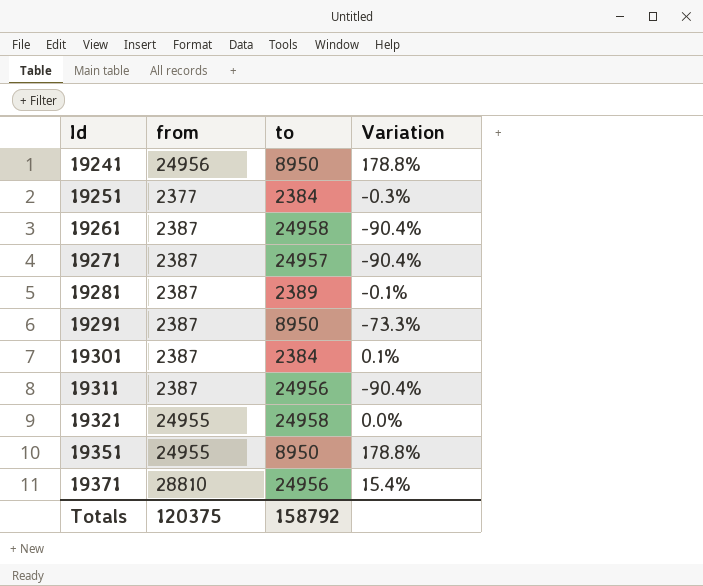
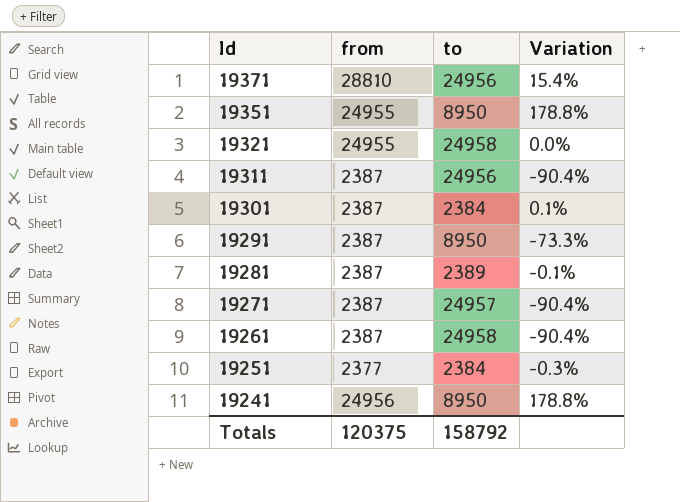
row order: Id ascending -> Id descending

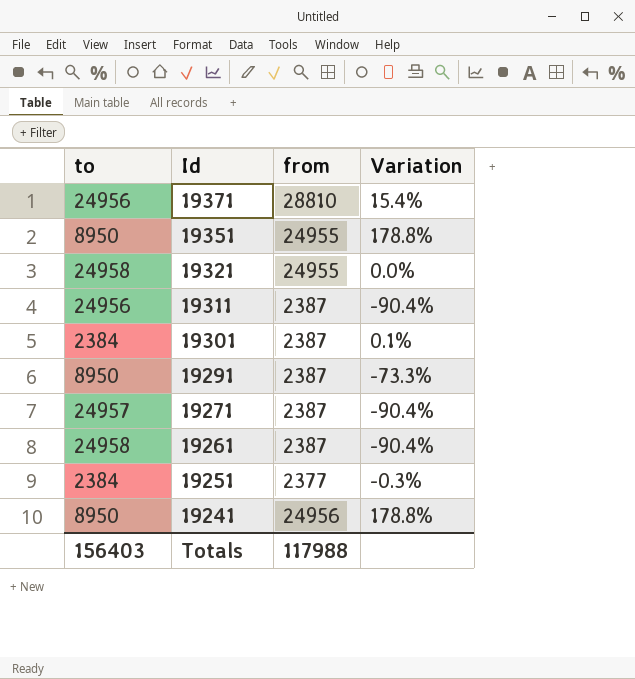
column to | position: 3 -> 1
row 19281: 2387 | 2389 | -0.1% -> none
Totals | to: 158792 -> 156403
Totals | from: 120375 -> 117988

